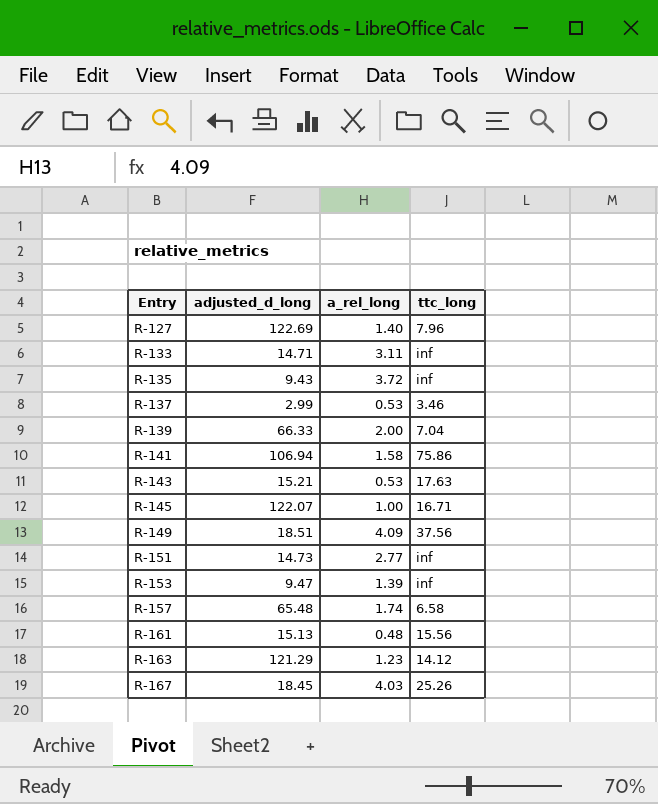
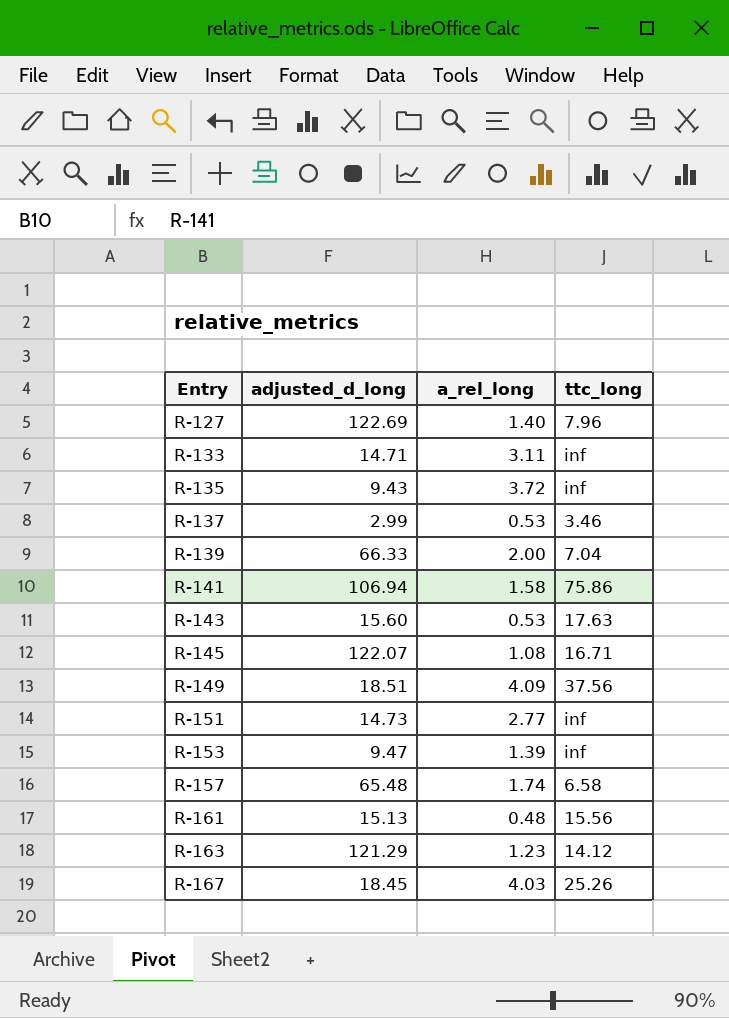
R-143 | adjusted_d_long: 15.21 -> 15.60
R-145 | a_rel_long: 1.00 -> 1.08

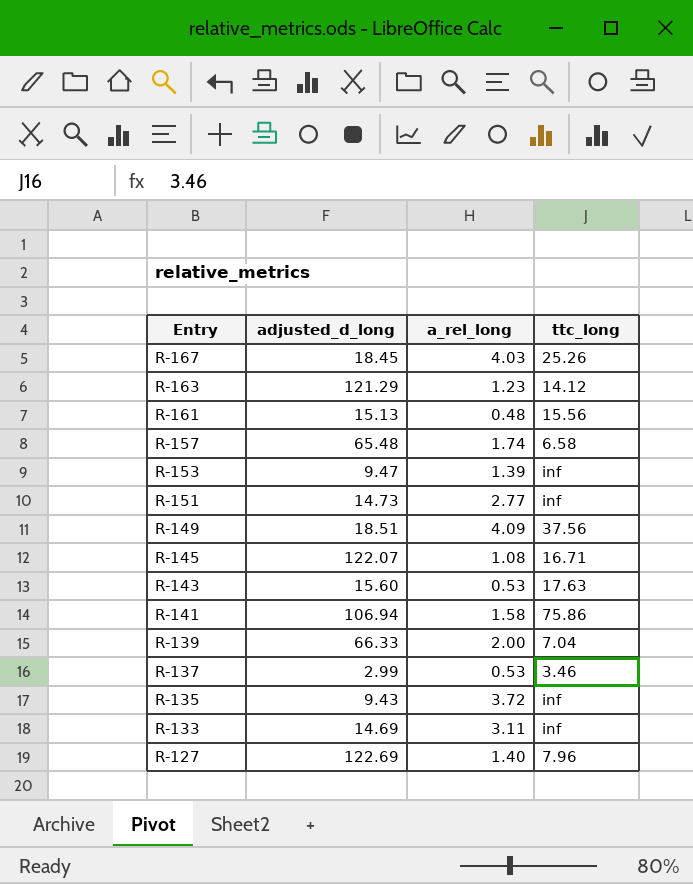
row order: Entry ascending -> Entry descending
R-133 | adjusted_d_long: 14.71 -> 14.69

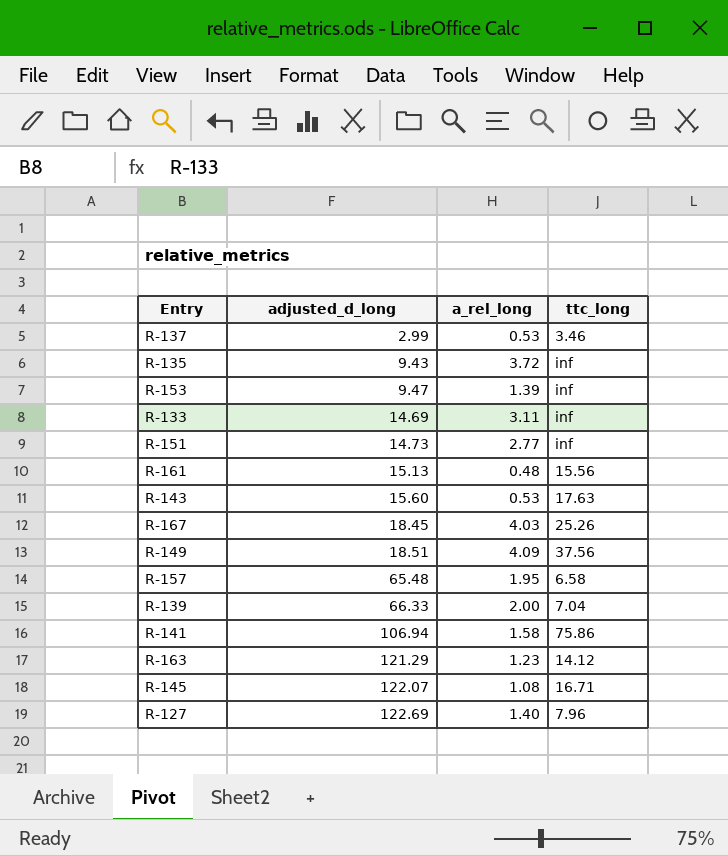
row order: Entry descending -> adjusted_d_long ascending
R-157 | a_rel_long: 1.74 -> 1.95

